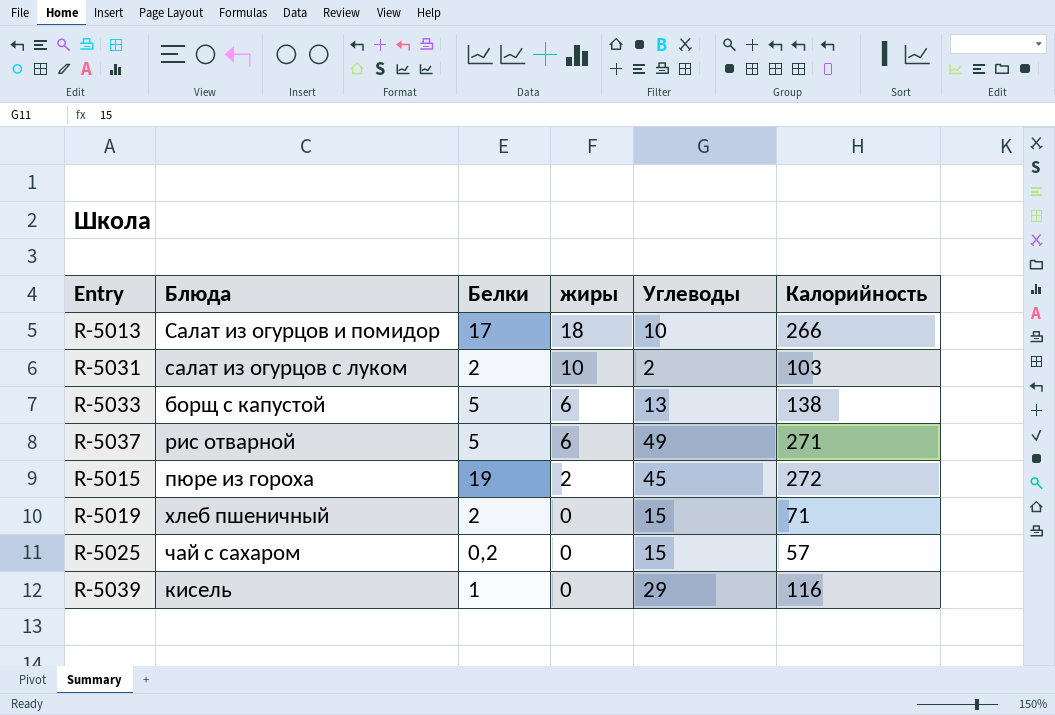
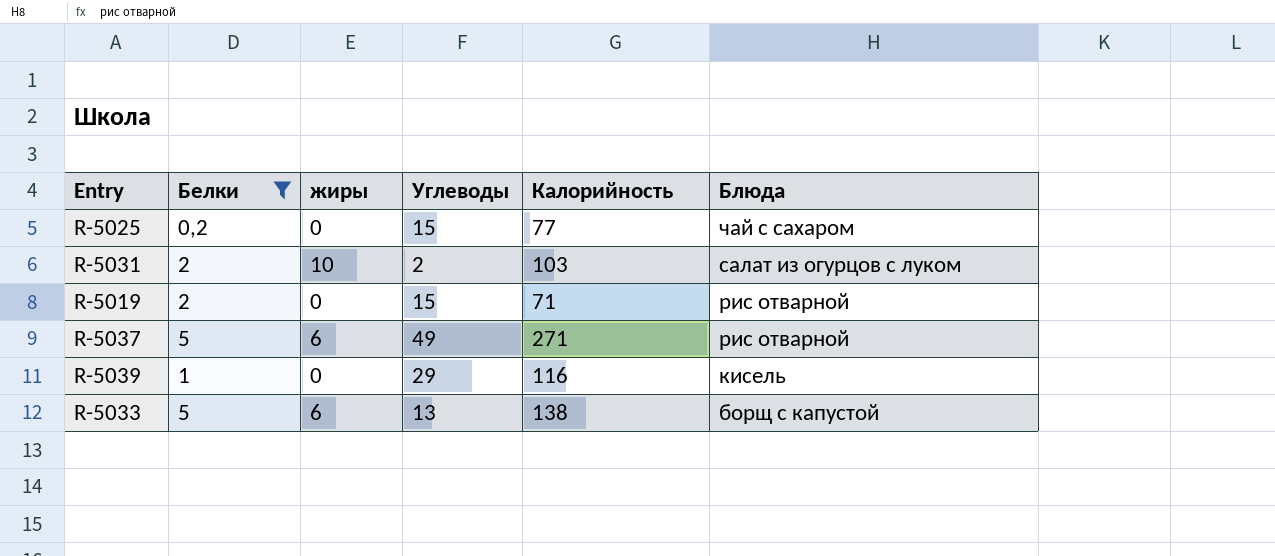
filter: none -> Белки <= 5
row order: жиры descending -> Блюда descending
column Блюда | position: 2 -> 6
R-5025 | Калорийность: 57 -> 77
R-5019 | Блюда: хлеб пшеничный -> рис отварной

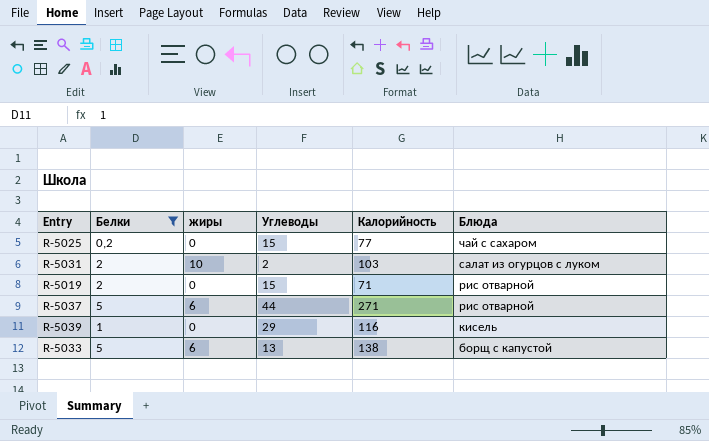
R-5037 | Углеводы: 49 -> 44

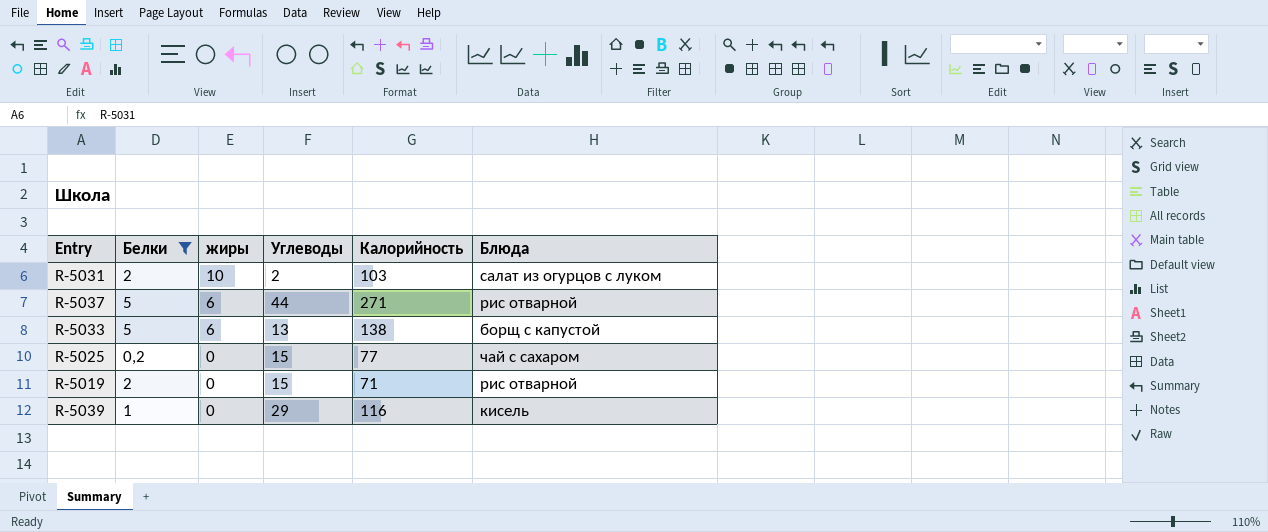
row order: Блюда descending -> жиры descending

